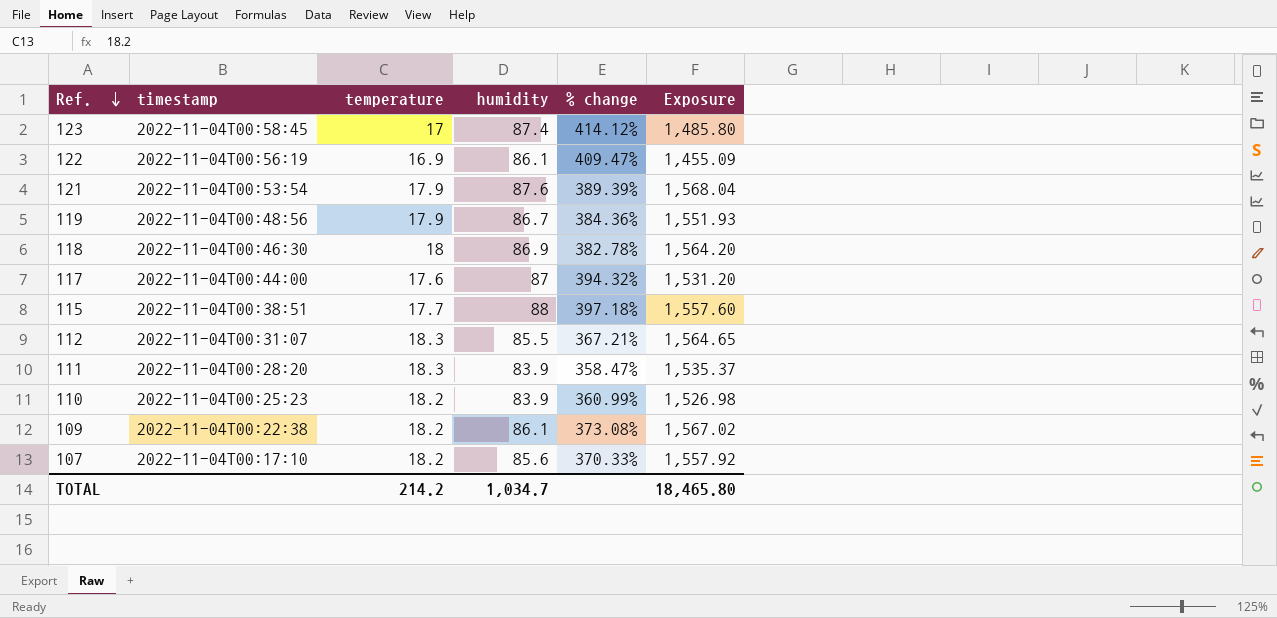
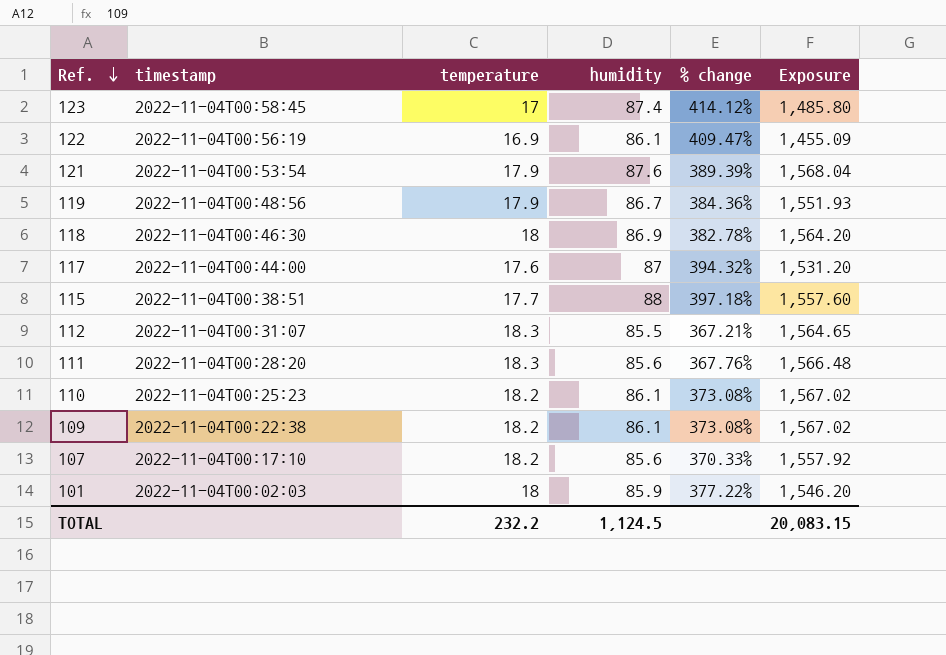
111 | humidity: 83.9 -> 85.6
111 | % change: 358.47% -> 367.76%
111 | Exposure: 1,535.37 -> 1,566.48
110 | humidity: 83.9 -> 86.1
110 | % change: 360.99% -> 373.08%
110 | Exposure: 1,526.98 -> 1,567.02
row 101: none -> 2022-11-04T00:02:03 | 18 | 85.9 | 377.22% | 1,546.20
TOTAL | temperature: 214.2 -> 232.2
TOTAL | humidity: 1,034.7 -> 1,124.5
TOTAL | Exposure: 18,465.80 -> 20,083.15

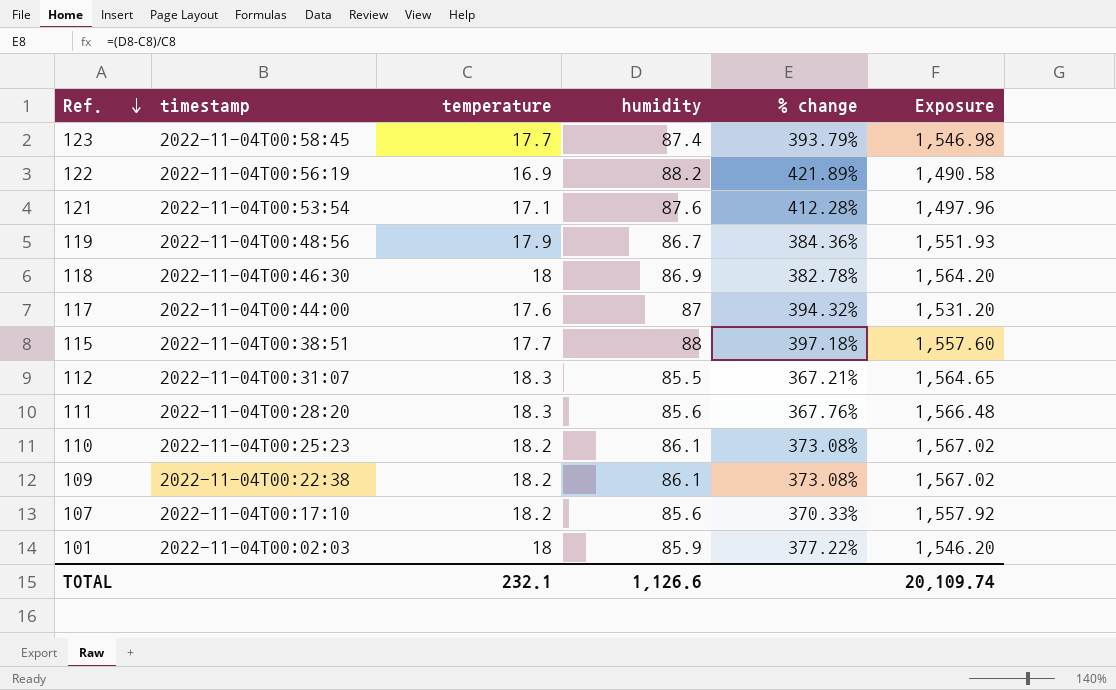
123 | temperature: 17 -> 17.7
123 | % change: 414.12% -> 393.79%
123 | Exposure: 1,485.80 -> 1,546.98
122 | humidity: 86.1 -> 88.2
122 | % change: 409.47% -> 421.89%
122 | Exposure: 1,455.09 -> 1,490.58
121 | temperature: 17.9 -> 17.1
121 | % change: 389.39% -> 412.28%
121 | Exposure: 1,568.04 -> 1,497.96
TOTAL | temperature: 232.2 -> 232.1
TOTAL | humidity: 1,124.5 -> 1,126.6
TOTAL | Exposure: 20,083.15 -> 20,109.74

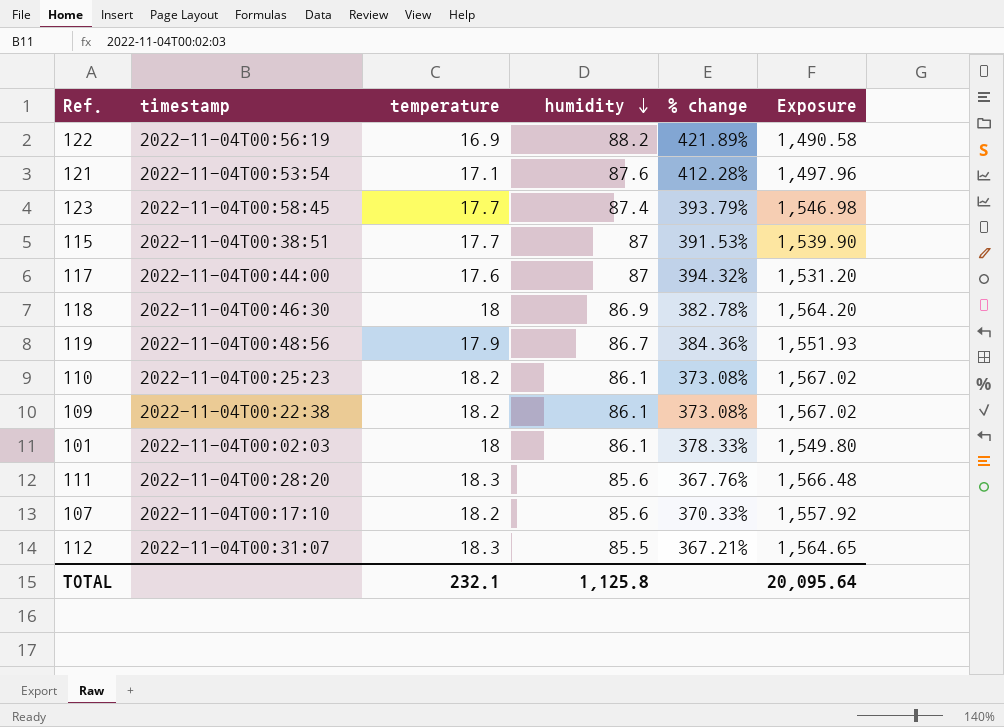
row order: Ref. descending -> humidity descending
115 | humidity: 88 -> 87
115 | % change: 397.18% -> 391.53%
115 | Exposure: 1,557.60 -> 1,539.90
101 | humidity: 85.9 -> 86.1
101 | % change: 377.22% -> 378.33%
101 | Exposure: 1,546.20 -> 1,549.80
TOTAL | humidity: 1,126.6 -> 1,125.8
TOTAL | Exposure: 20,109.74 -> 20,095.64

